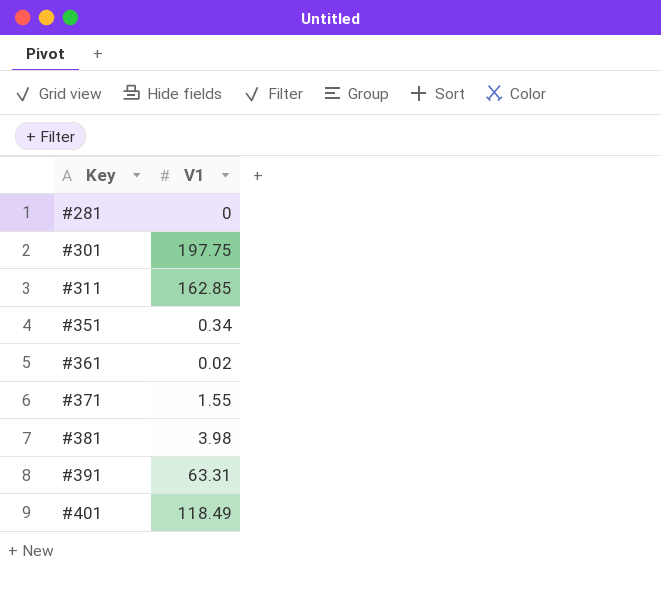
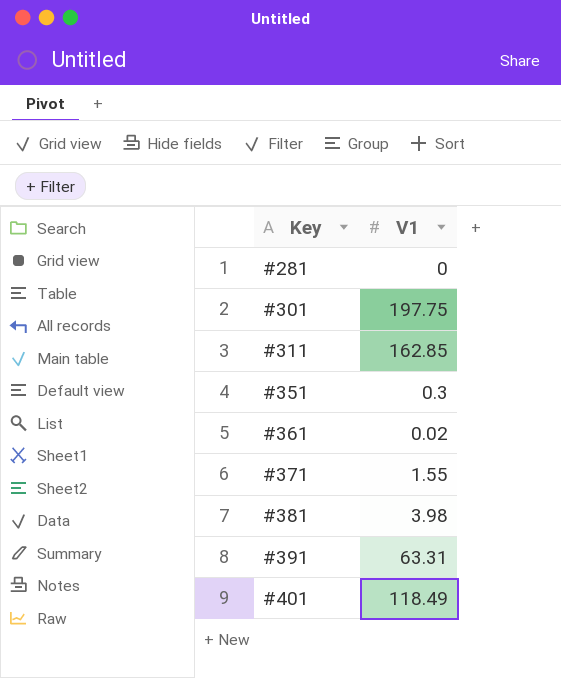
#351 | V1: 0.34 -> 0.3

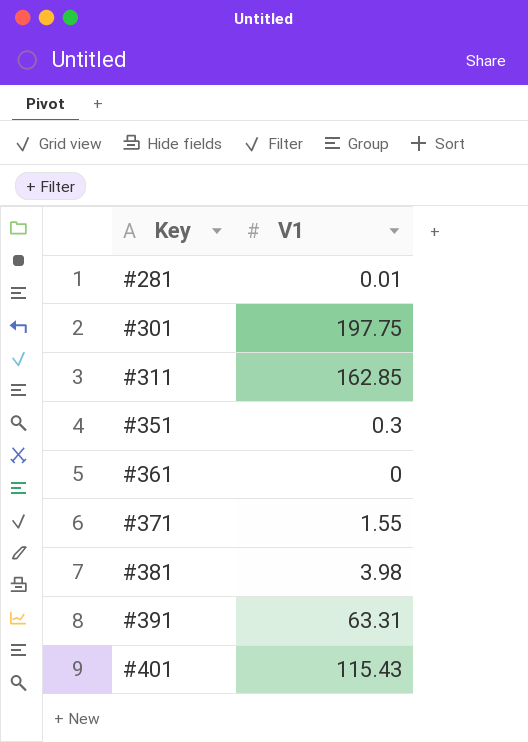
#281 | V1: 0 -> 0.01
#361 | V1: 0.02 -> 0
#401 | V1: 118.49 -> 115.43

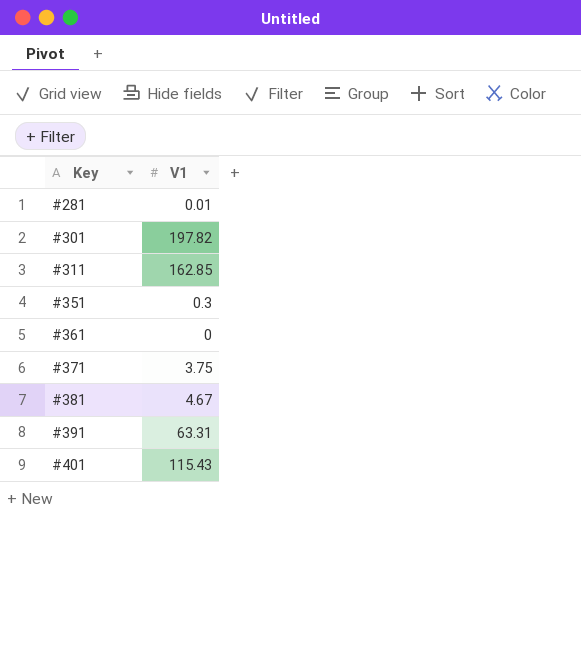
#301 | V1: 197.75 -> 197.82
#371 | V1: 1.55 -> 3.75
#381 | V1: 3.98 -> 4.67

